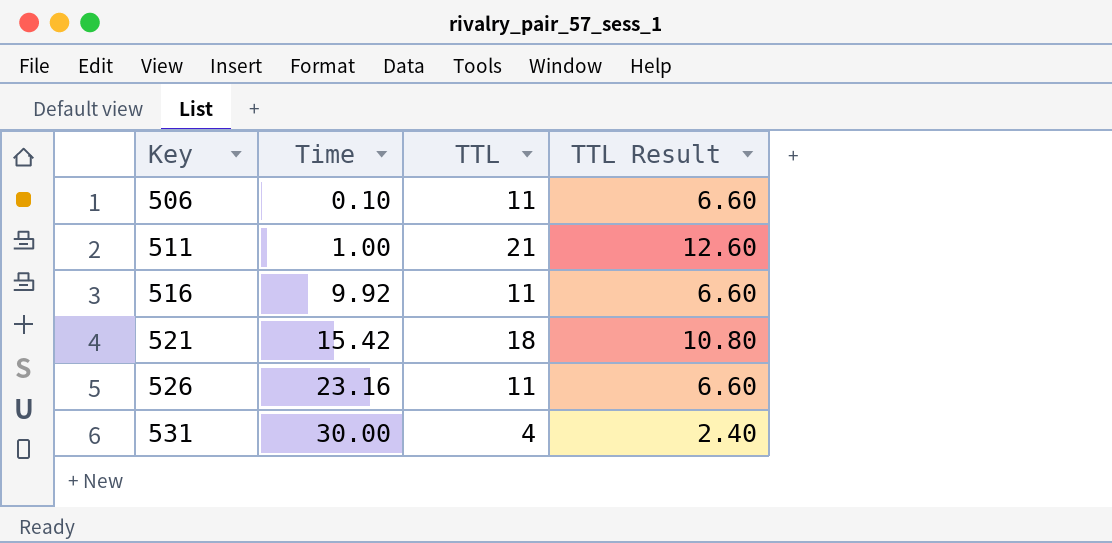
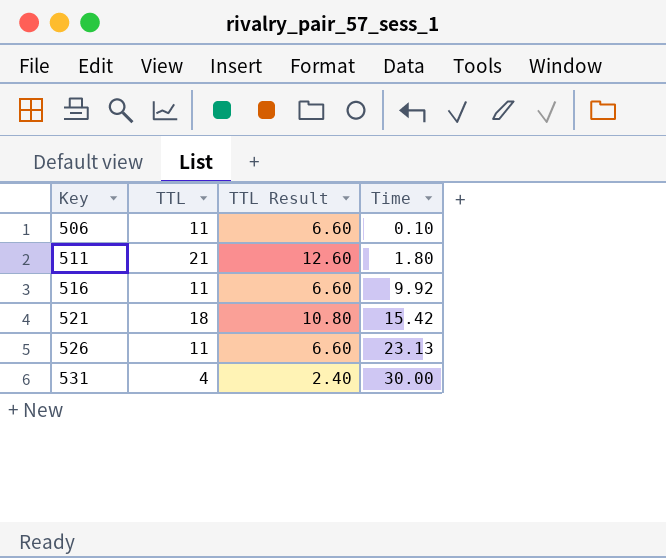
column Time | position: 2 -> 4
511 | Time: 1.00 -> 1.80
526 | Time: 23.16 -> 23.13

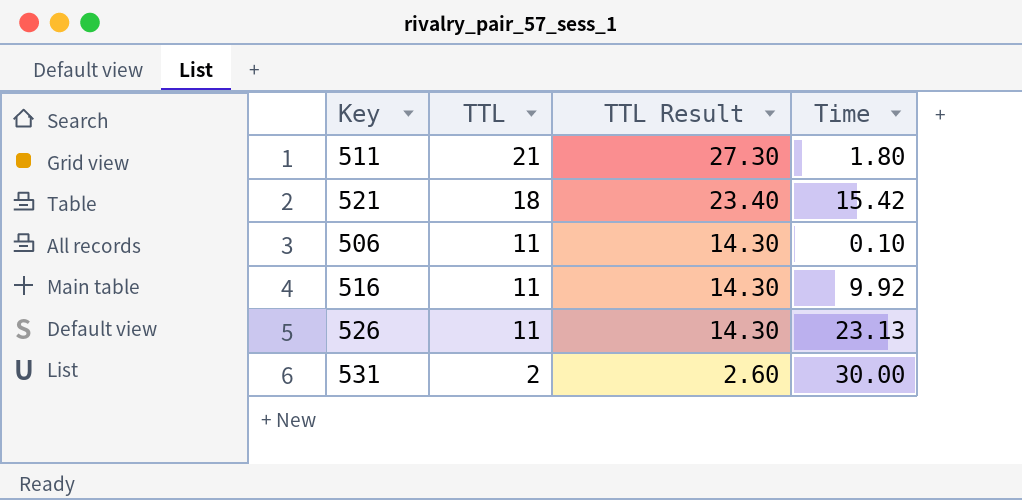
row order: Key ascending -> TTL descending
column TTL Result | formula: [TTL] * 0.6 -> [TTL] * 1.3
531 | TTL: 4 -> 2

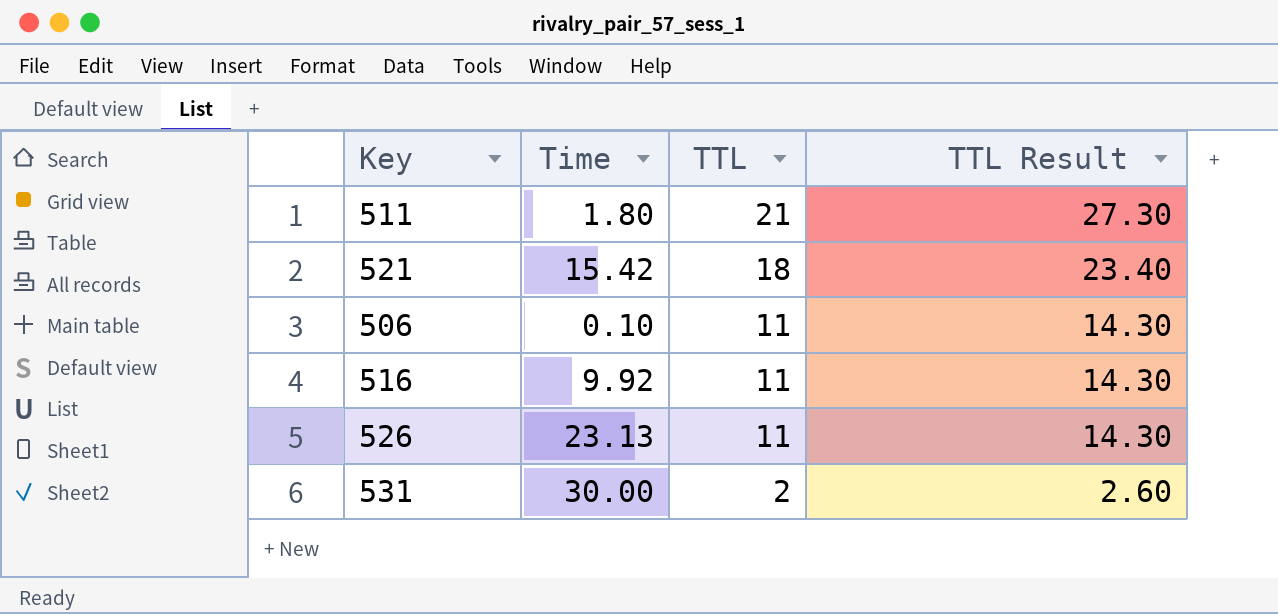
column Time | position: 4 -> 2

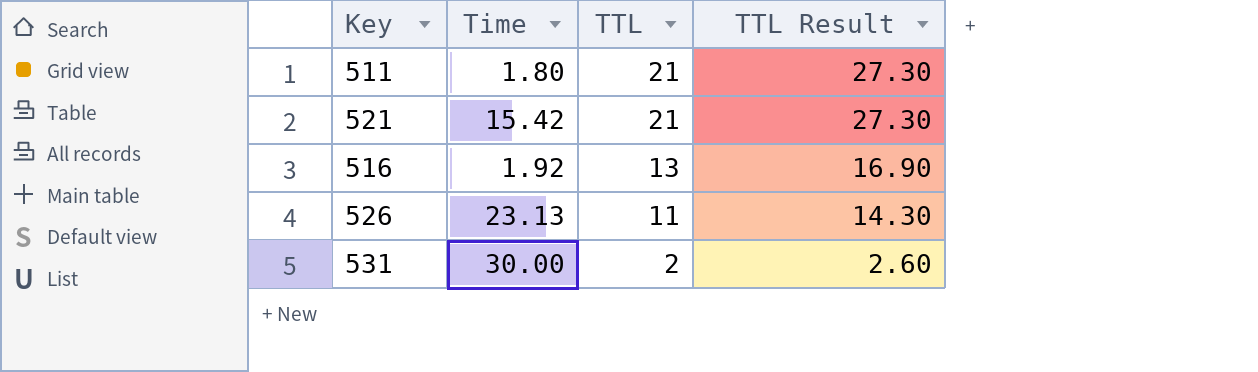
row 506: 0.10 | 11 | 14.30 -> none
521 | TTL: 18 -> 21
521 | TTL Result: 23.40 -> 27.30
516 | Time: 9.92 -> 1.92
516 | TTL: 11 -> 13
516 | TTL Result: 14.30 -> 16.90

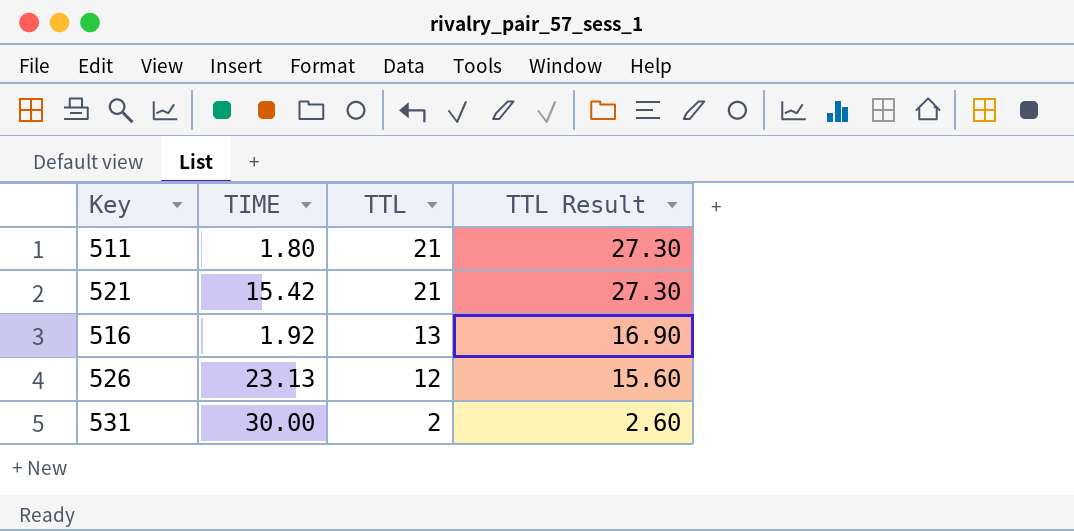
column name: Time -> TIME
526 | TTL: 11 -> 12
526 | TTL Result: 14.30 -> 15.60

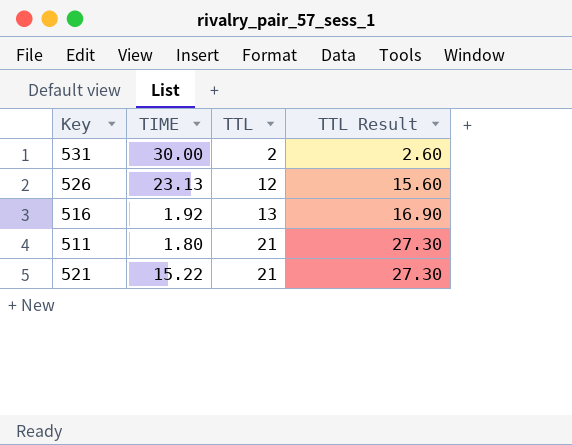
row order: TTL descending -> TTL ascending
521 | TIME: 15.42 -> 15.22

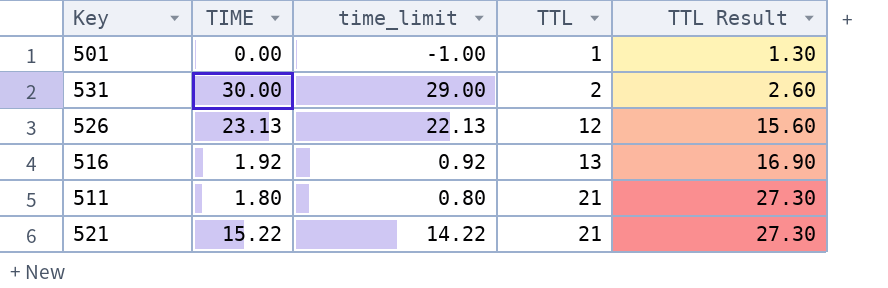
column time_limit | formula: none -> [TIME] - 1
row 501: none -> 0.00 | -1.00 | 1 | 1.30

